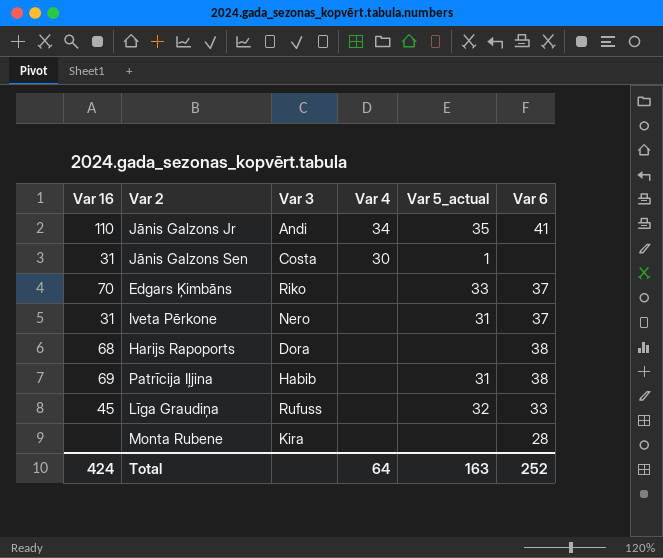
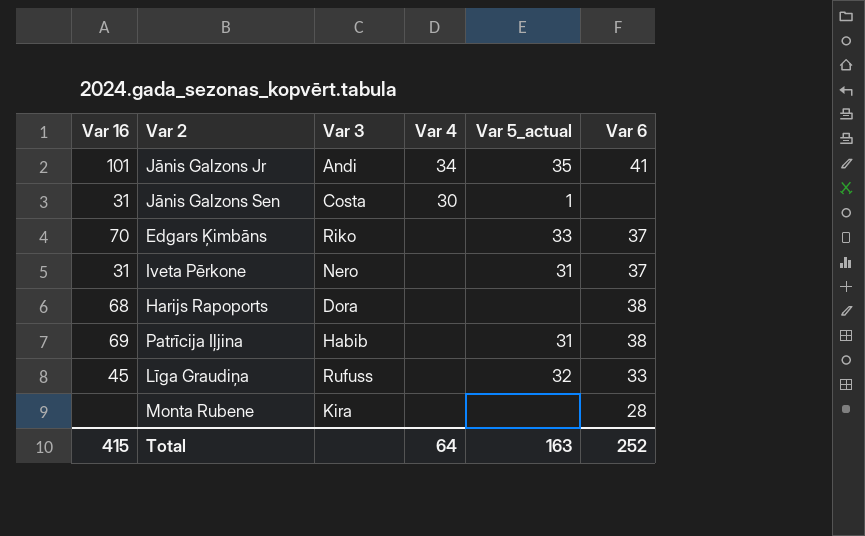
Jānis Galzons Jr | Var 16: 110 -> 101
Total | Var 16: 424 -> 415

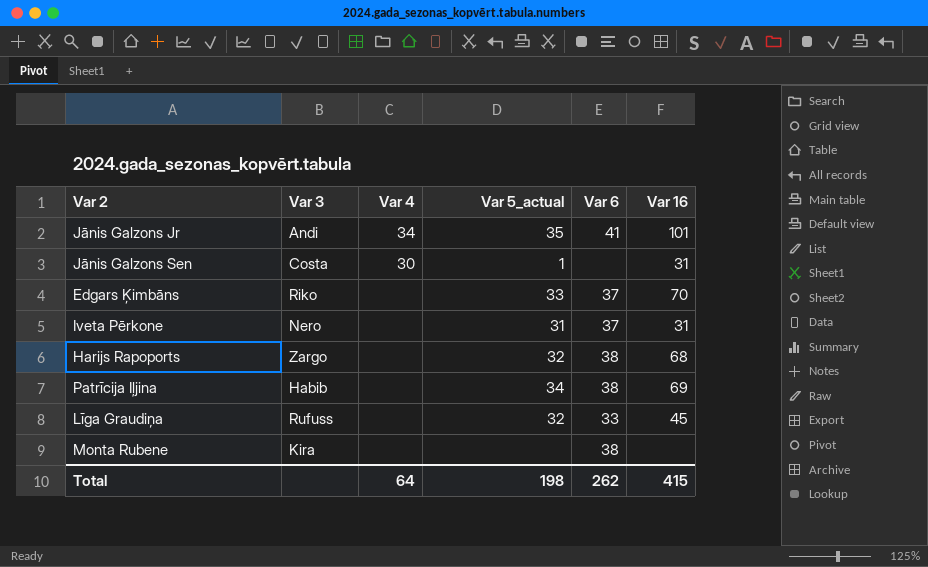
column Var 16 | position: 1 -> 6
Harijs Rapoports | Var 3: Dora -> Zargo
Harijs Rapoports | Var 5_actual: none -> 32
Patrīcija Iļjina | Var 5_actual: 31 -> 34
Monta Rubene | Var 6: 28 -> 38
Total | Var 5_actual: 163 -> 198
Total | Var 6: 252 -> 262

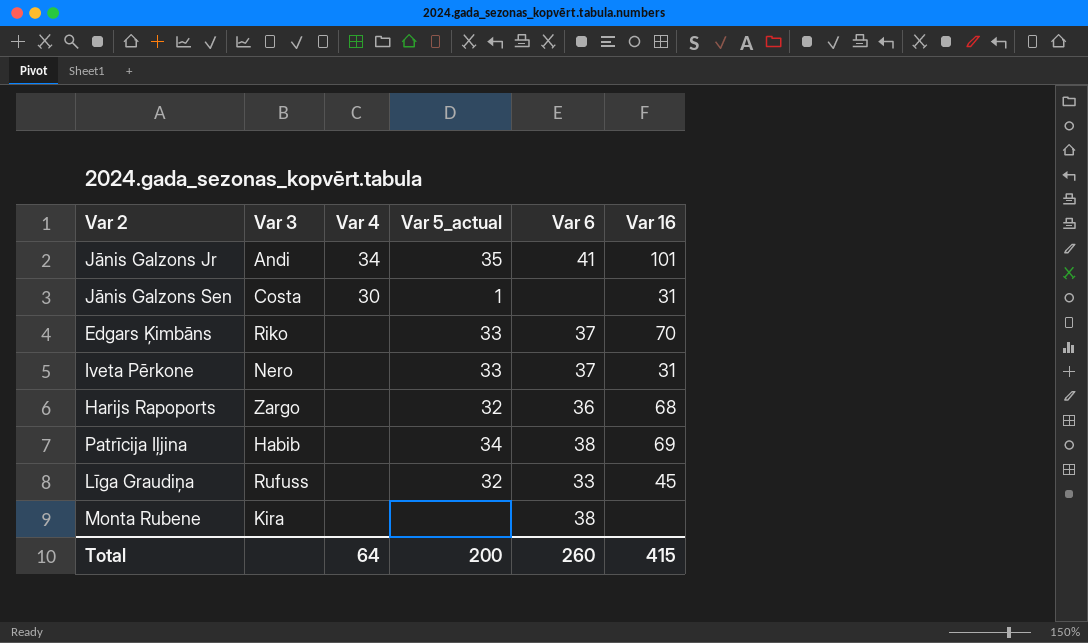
Iveta Pērkone | Var 5_actual: 31 -> 33
Harijs Rapoports | Var 6: 38 -> 36
Total | Var 5_actual: 198 -> 200
Total | Var 6: 262 -> 260

